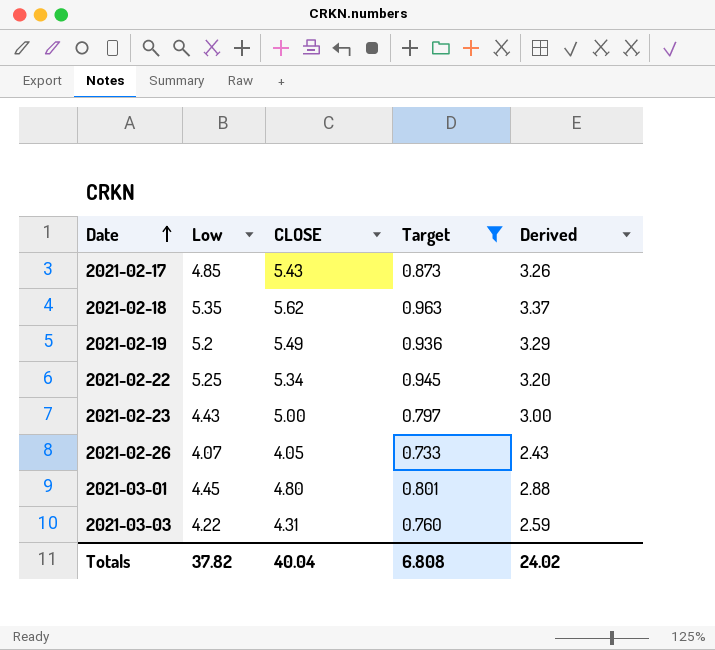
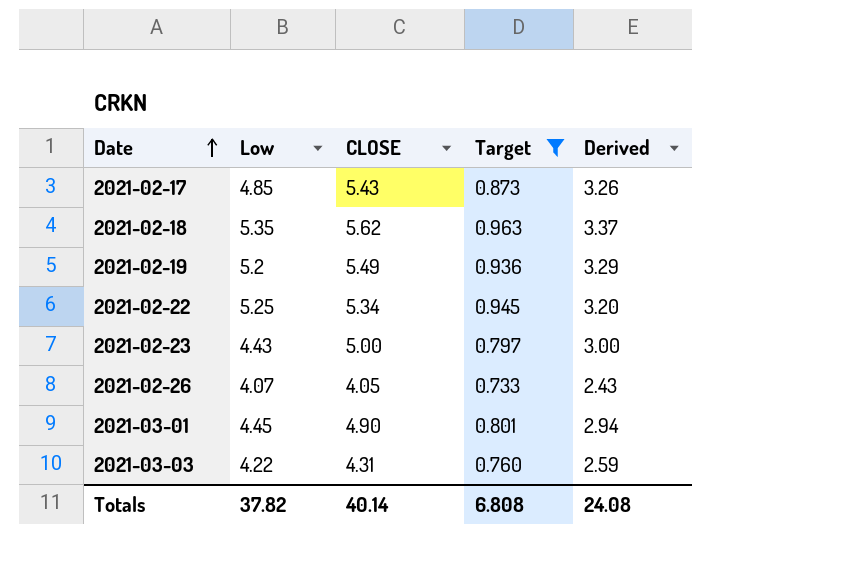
2021-03-01 | CLOSE: 4.80 -> 4.90
2021-03-01 | Derived: 2.88 -> 2.94
Totals | CLOSE: 40.04 -> 40.14
Totals | Derived: 24.02 -> 24.08

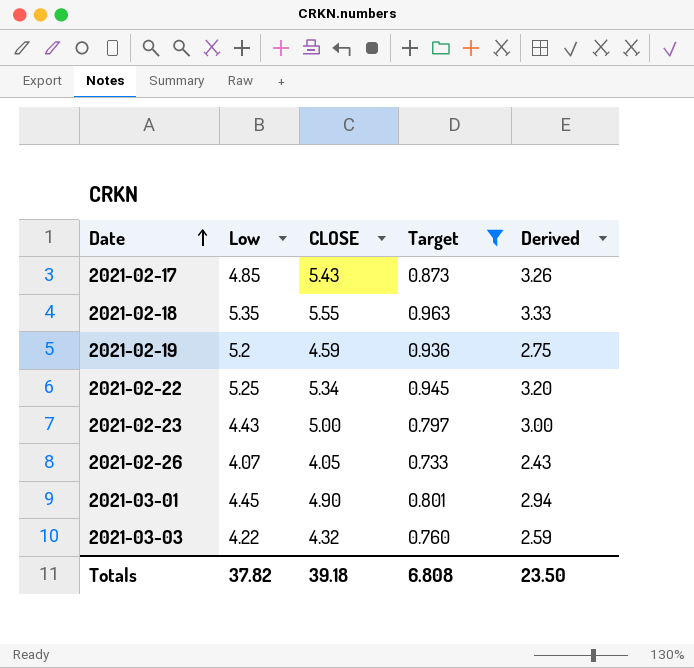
2021-02-18 | CLOSE: 5.62 -> 5.55
2021-02-18 | Derived: 3.37 -> 3.33
2021-02-19 | CLOSE: 5.49 -> 4.59
2021-02-19 | Derived: 3.29 -> 2.75
2021-03-03 | CLOSE: 4.31 -> 4.32
Totals | CLOSE: 40.14 -> 39.18
Totals | Derived: 24.08 -> 23.50

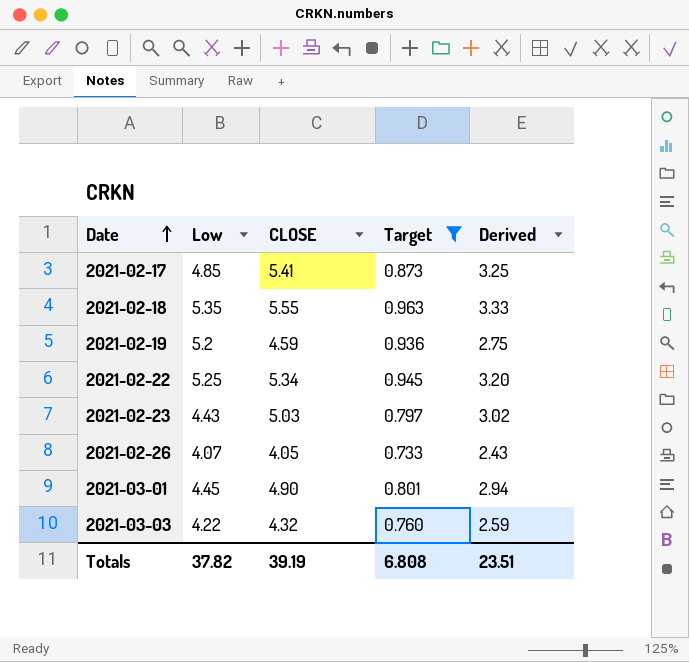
2021-02-17 | CLOSE: 5.43 -> 5.41
2021-02-17 | Derived: 3.26 -> 3.25
2021-02-23 | CLOSE: 5.00 -> 5.03
2021-02-23 | Derived: 3.00 -> 3.02
Totals | CLOSE: 39.18 -> 39.19
Totals | Derived: 23.50 -> 23.51

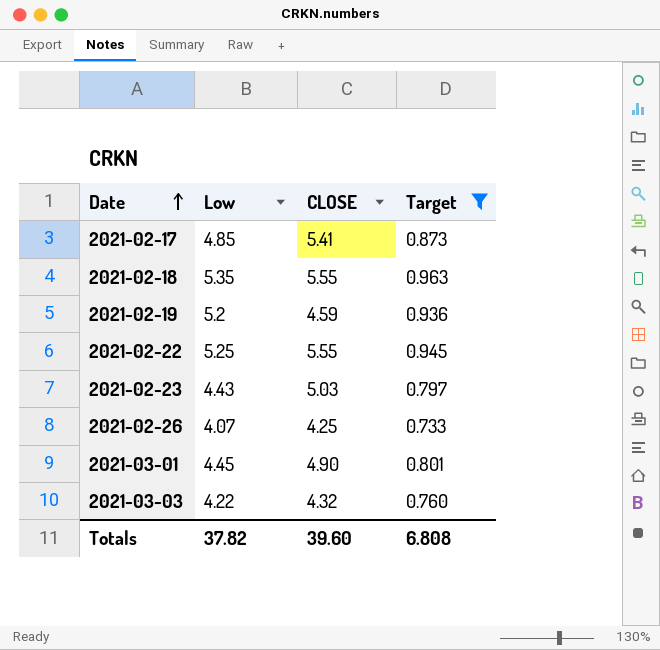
column Derived | formula: [CLOSE] * 0.6 -> none
2021-02-22 | CLOSE: 5.34 -> 5.55
2021-02-26 | CLOSE: 4.05 -> 4.25
Totals | CLOSE: 39.19 -> 39.60

